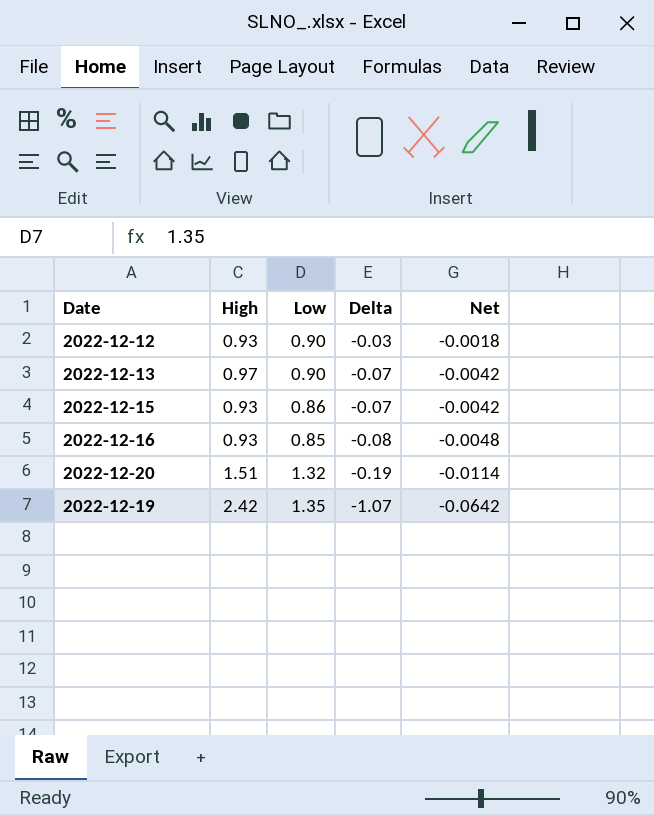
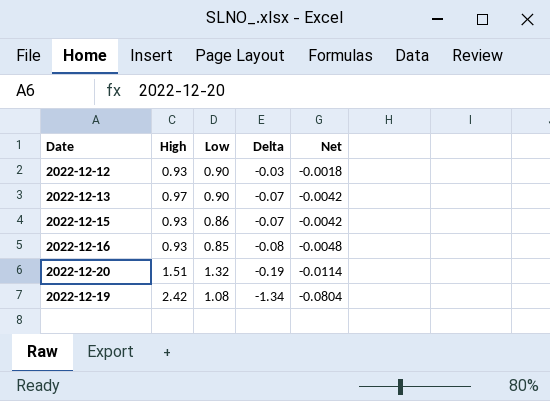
2022-12-19 | Low: 1.35 -> 1.08
2022-12-19 | Delta: -1.07 -> -1.34
2022-12-19 | Net: -0.0642 -> -0.0804

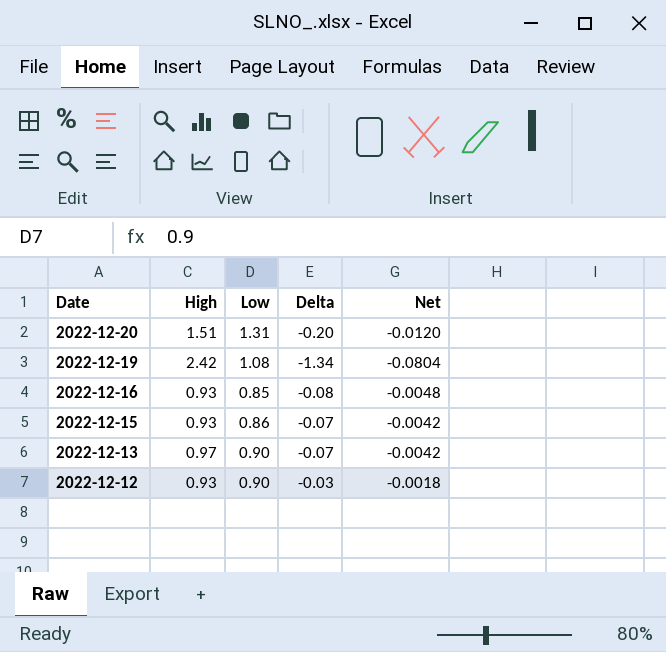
row order: Delta descending -> Date descending
2022-12-20 | Low: 1.32 -> 1.31
2022-12-20 | Delta: -0.19 -> -0.20
2022-12-20 | Net: -0.0114 -> -0.0120

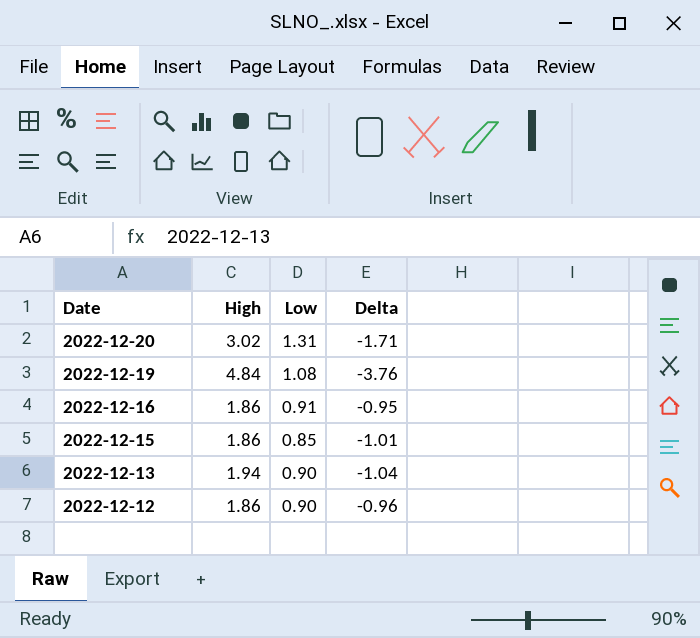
column Net | formula: [Delta] * 0.06 -> none
2022-12-20 | High: 1.51 -> 3.02
2022-12-20 | Delta: -0.20 -> -1.71
2022-12-19 | High: 2.42 -> 4.84
2022-12-19 | Delta: -1.34 -> -3.76
2022-12-16 | High: 0.93 -> 1.86
2022-12-16 | Low: 0.85 -> 0.91
2022-12-16 | Delta: -0.08 -> -0.95
2022-12-15 | High: 0.93 -> 1.86
2022-12-15 | Low: 0.86 -> 0.85
2022-12-15 | Delta: -0.07 -> -1.01
2022-12-13 | High: 0.97 -> 1.94
2022-12-13 | Delta: -0.07 -> -1.04
2022-12-12 | High: 0.93 -> 1.86
2022-12-12 | Delta: -0.03 -> -0.96

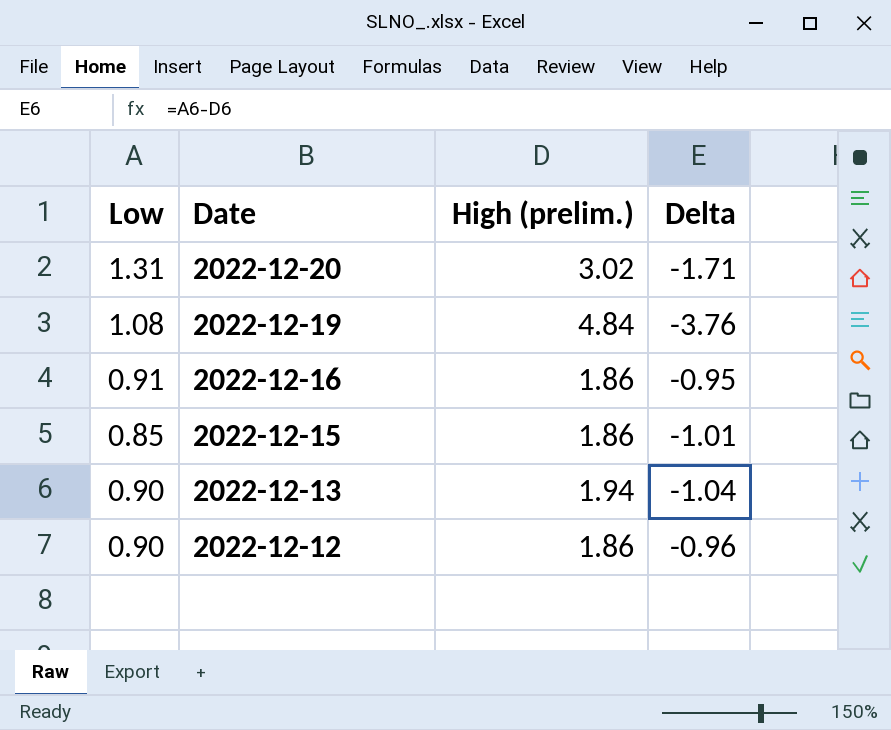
column Low | position: 3 -> 1
column name: High -> High (prelim.)

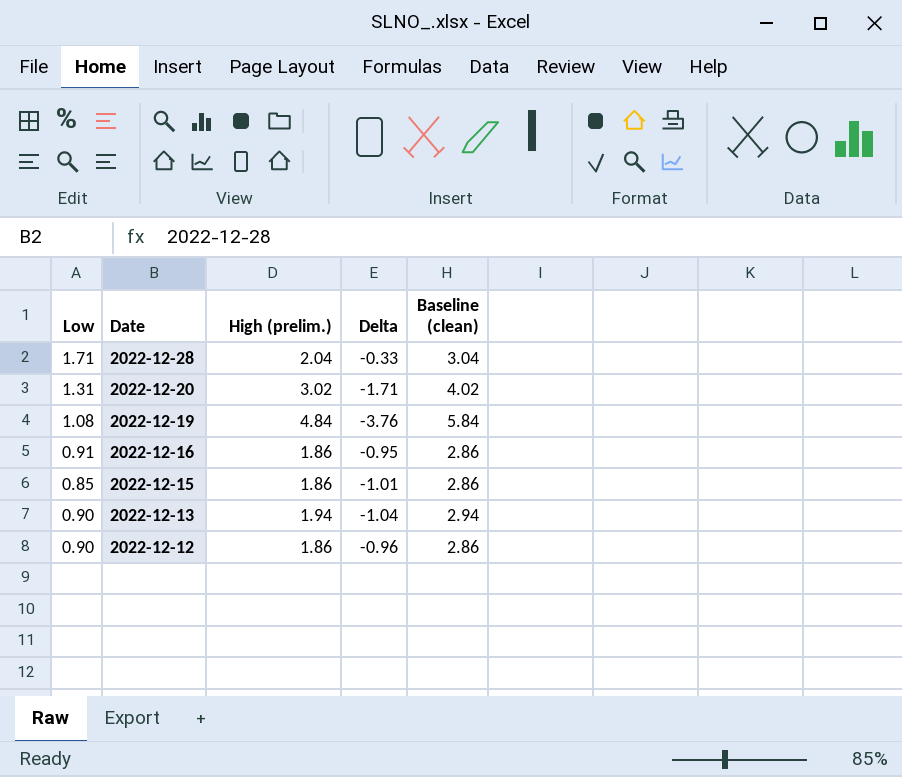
column Baseline (clean) | formula: none -> [High (prelim.)] + 1
row 2022-12-28: none -> 1.71 | 2.04 | -0.33 | 3.04

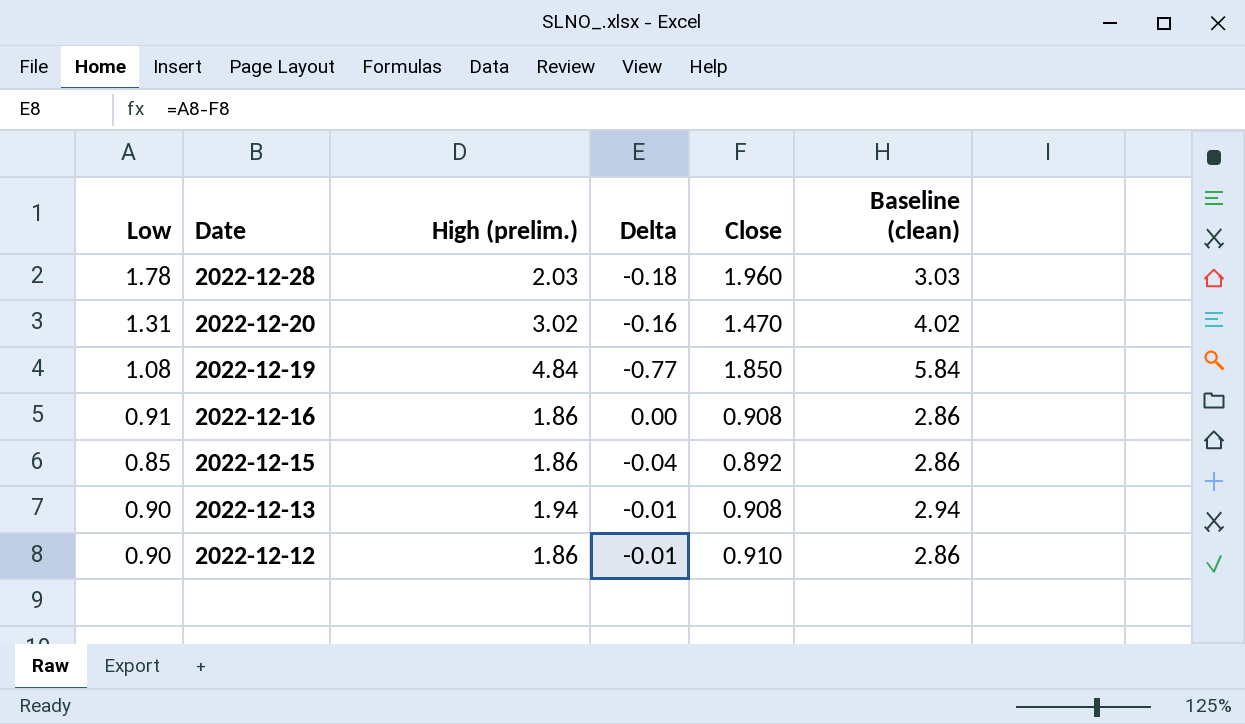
column Delta | formula: [Low] - [High (prelim.)] -> [Low] - [Close]
column Close | position: none -> 5
2022-12-28 | Low: 1.71 -> 1.78
2022-12-28 | High (prelim.): 2.04 -> 2.03
2022-12-28 | Baseline (clean): 3.04 -> 3.03

